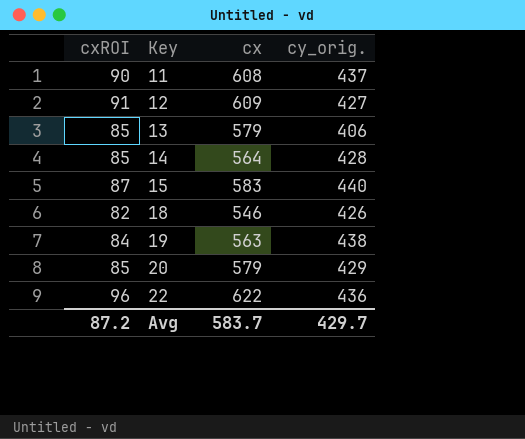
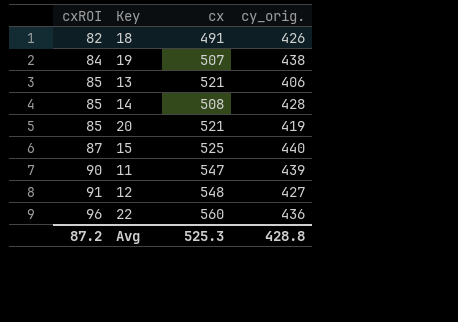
row order: Key ascending -> cxROI ascending
18 | cx: 546 -> 491
19 | cx: 563 -> 507
13 | cx: 579 -> 521
14 | cx: 564 -> 508
20 | cx: 579 -> 521
20 | cy_orig.: 429 -> 419
15 | cx: 583 -> 525
11 | cx: 608 -> 547
11 | cy_orig.: 437 -> 439
12 | cx: 609 -> 548
22 | cx: 622 -> 560
Avg | cx: 583.7 -> 525.3
Avg | cy_orig.: 429.7 -> 428.8

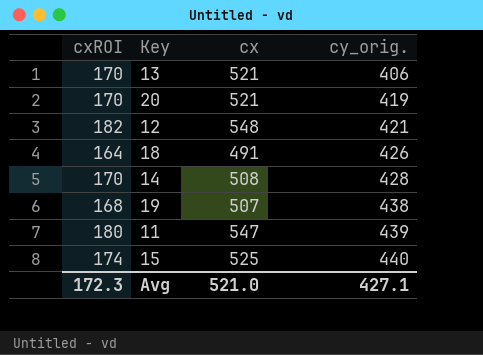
row order: cxROI ascending -> cy_orig. ascending
row 22: 96 | 560 | 436 -> none
13 | cxROI: 85 -> 170
20 | cxROI: 85 -> 170
12 | cxROI: 91 -> 182
12 | cy_orig.: 427 -> 421
18 | cxROI: 82 -> 164
14 | cxROI: 85 -> 170
19 | cxROI: 84 -> 168
11 | cxROI: 90 -> 180
15 | cxROI: 87 -> 174
Avg | cxROI: 87.2 -> 172.3
Avg | cx: 525.3 -> 521.0
Avg | cy_orig.: 428.8 -> 427.1

